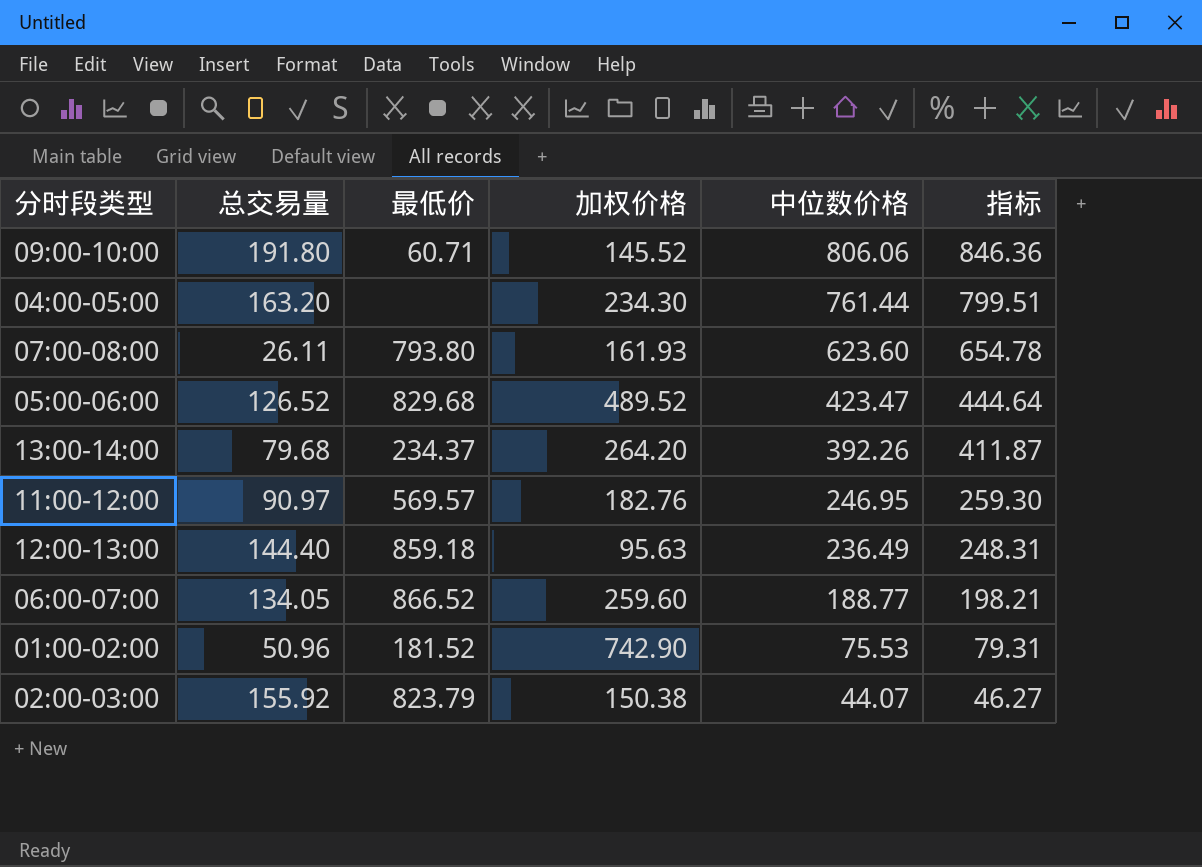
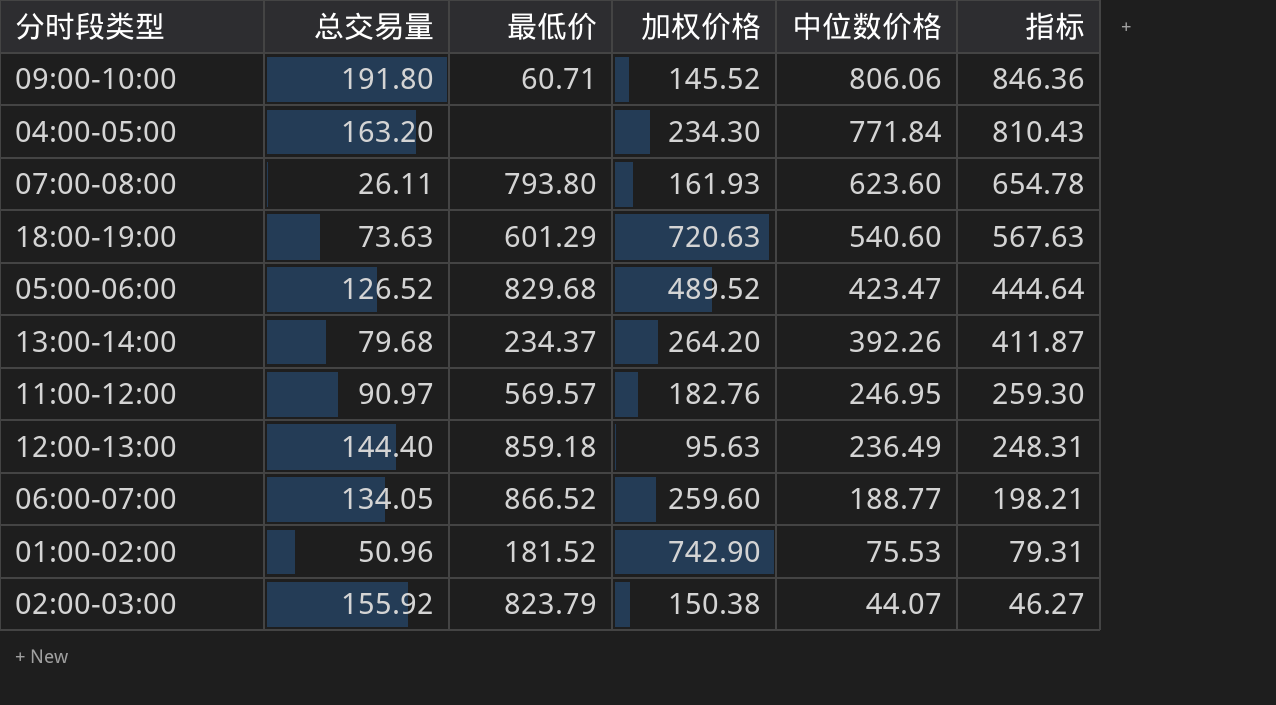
04:00-05:00 | 中位数价格: 761.44 -> 771.84
04:00-05:00 | 指标: 799.51 -> 810.43
row 18:00-19:00: none -> 73.63 | 601.29 | 720.63 | 540.60 | 567.63

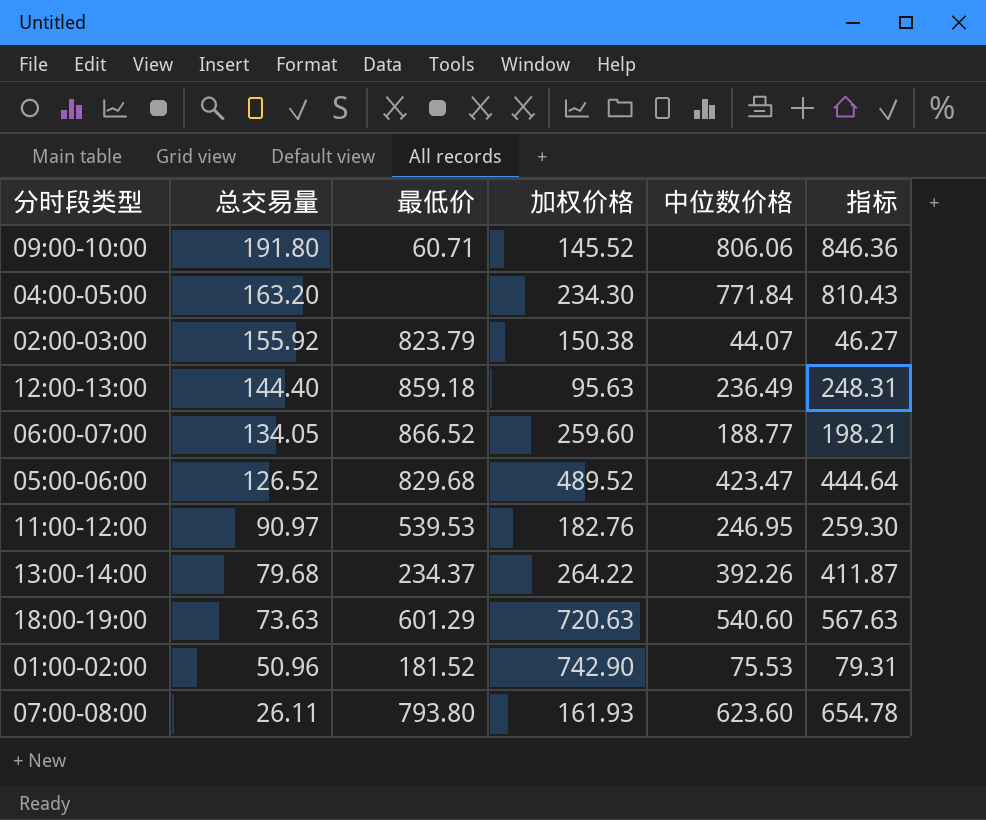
row order: 中位数价格 descending -> 总交易量 descending
11:00-12:00 | 最低价: 569.57 -> 539.53
13:00-14:00 | 加权价格: 264.20 -> 264.22

